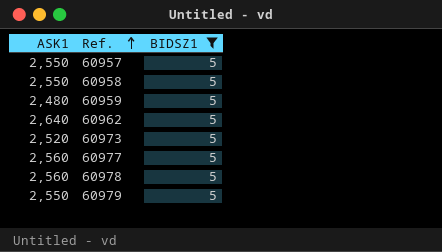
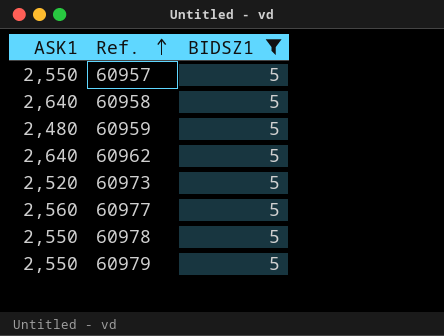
60958 | ASK1: 2,550 -> 2,640
60978 | ASK1: 2,560 -> 2,550

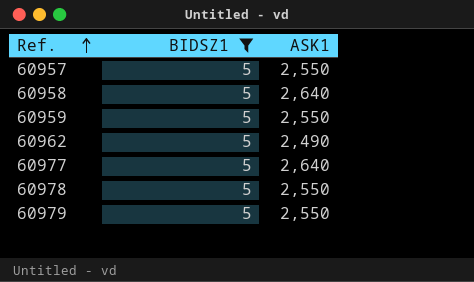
column ASK1 | position: 1 -> 3
row 60973: 2,520 | 5 -> none
60959 | ASK1: 2,480 -> 2,550
60962 | ASK1: 2,640 -> 2,490
60977 | ASK1: 2,560 -> 2,640

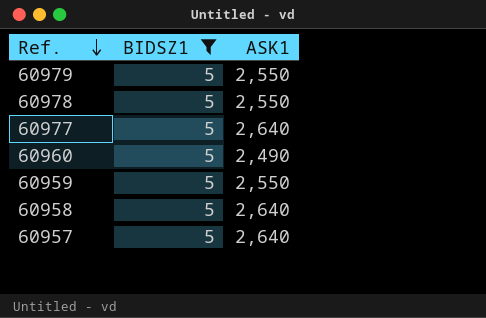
row order: Ref. ascending -> Ref. descending
row 60962: 5 | 2,490 -> none
row 60960: none -> 5 | 2,490
60957 | ASK1: 2,550 -> 2,640

